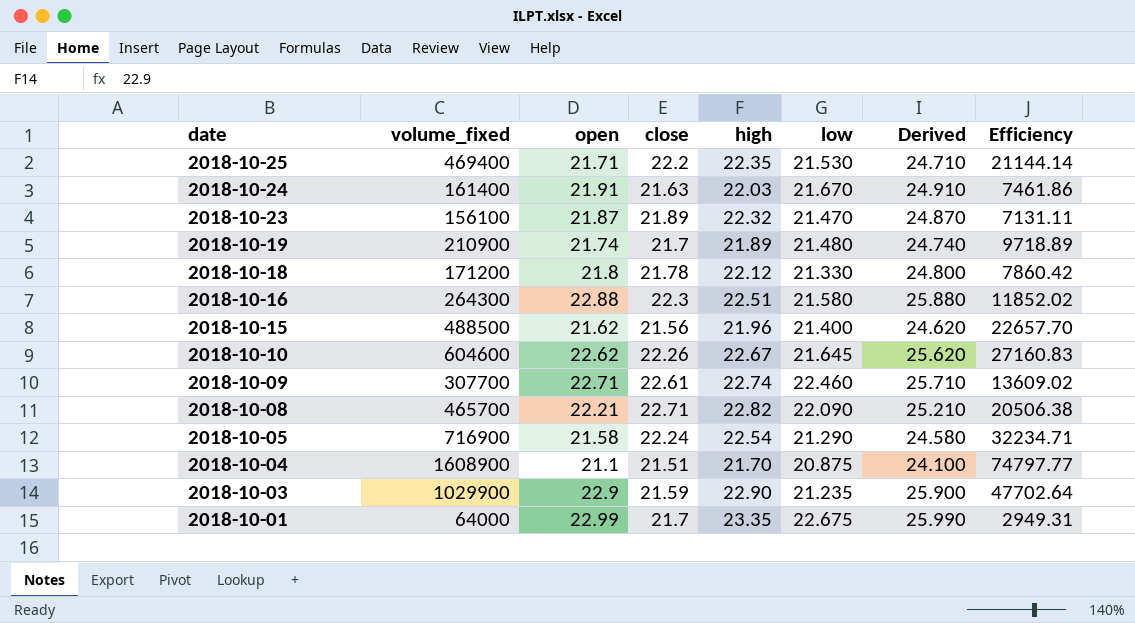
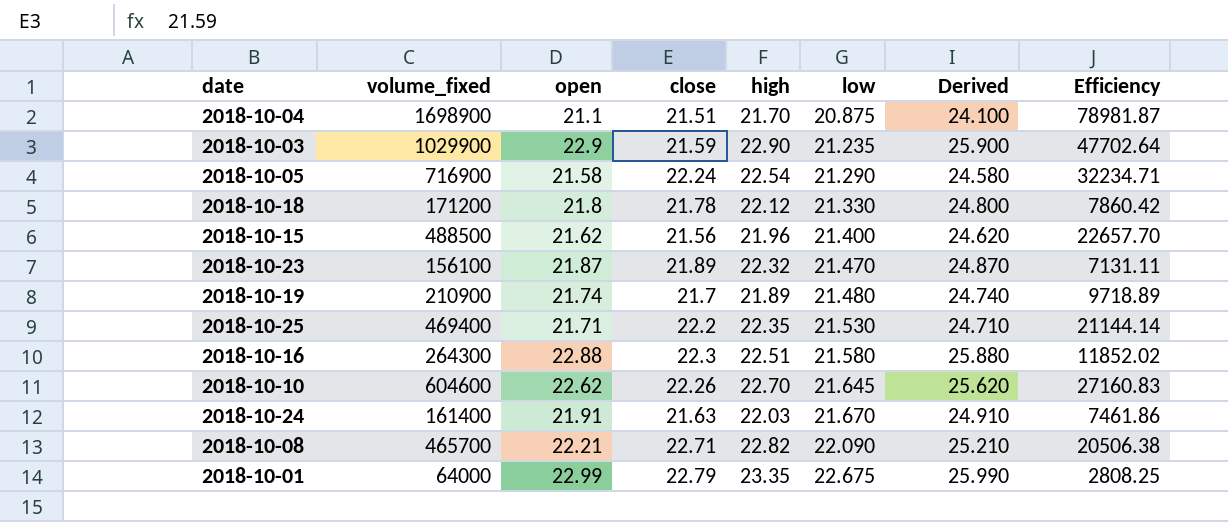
row order: date descending -> low ascending
row 2018-10-09: 307700 | 22.71 | 22.61 | 22.74 | 22.460 | 25.710 | 13609.02 -> none
2018-10-04 | volume_fixed: 1608900 -> 1698900
2018-10-04 | Efficiency: 74797.77 -> 78981.87
2018-10-10 | high: 22.67 -> 22.70
2018-10-01 | close: 21.7 -> 22.79
2018-10-01 | Efficiency: 2949.31 -> 2808.25

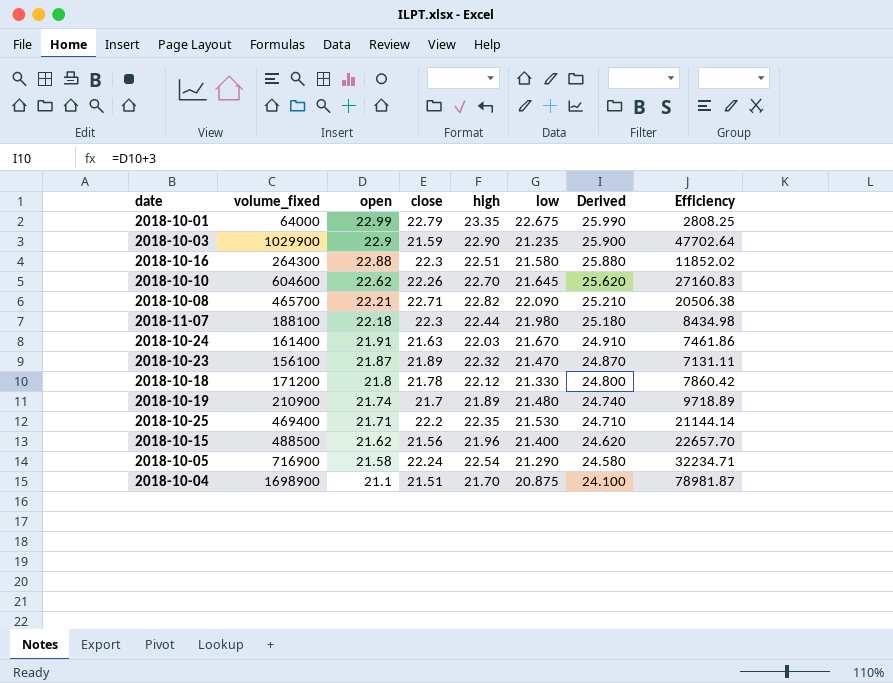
row order: low ascending -> open descending
row 2018-11-07: none -> 188100 | 22.18 | 22.3 | 22.44 | 21.980 | 25.180 | 8434.98

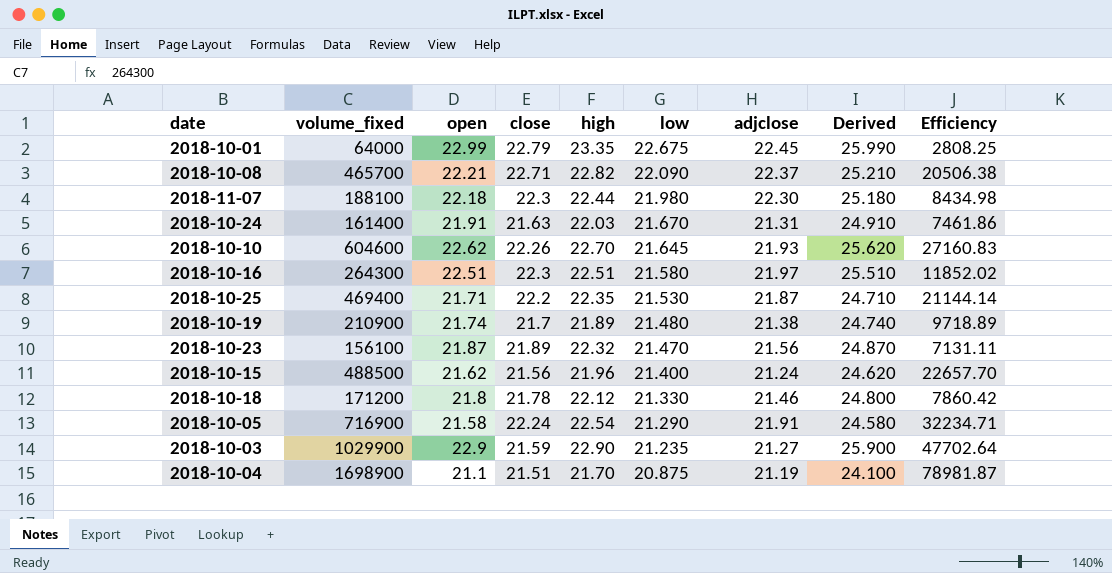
row order: open descending -> low descending
column adjclose | position: none -> 7
2018-10-16 | open: 22.88 -> 22.51
2018-10-16 | Derived: 25.880 -> 25.510

